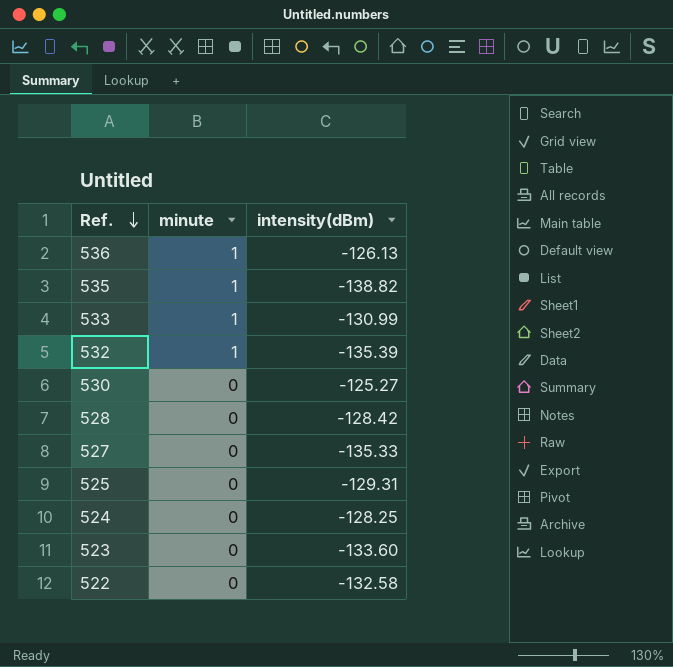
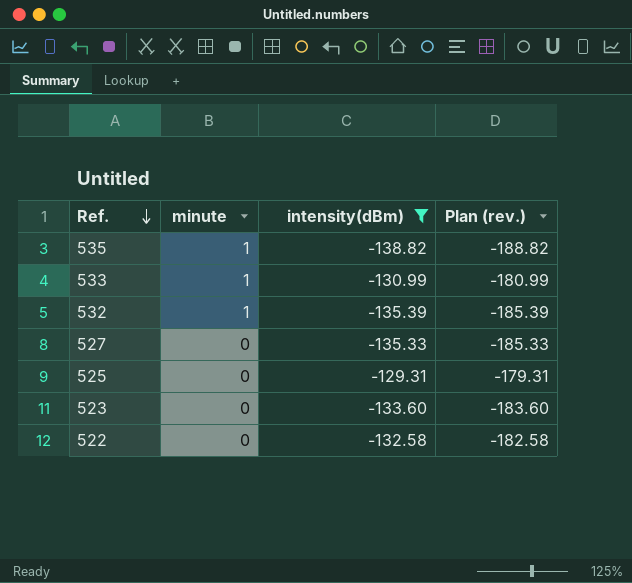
filter: none -> intensity(dBm) <= -129.31
column Plan (rev.) | formula: none -> [intensity(dBm)] - 50

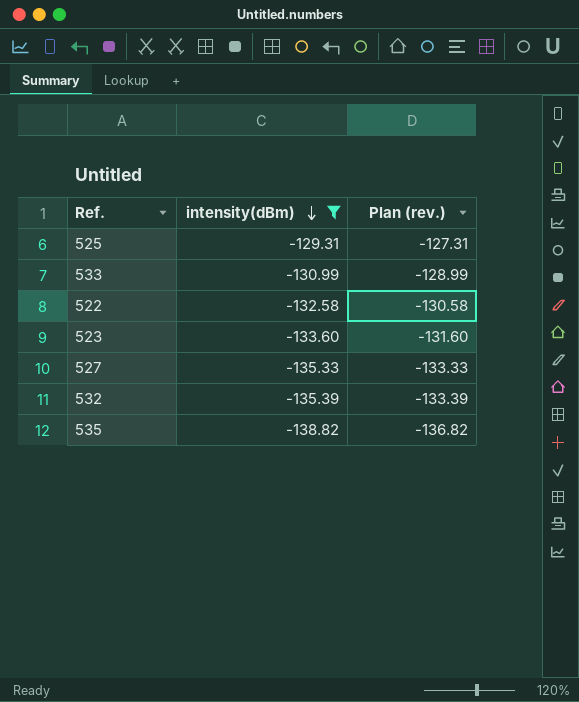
row order: Ref. descending -> intensity(dBm) descending
column minute | position: 2 -> none
column Plan (rev.) | formula: [intensity(dBm)] - 50 -> [intensity(dBm)] + 2

